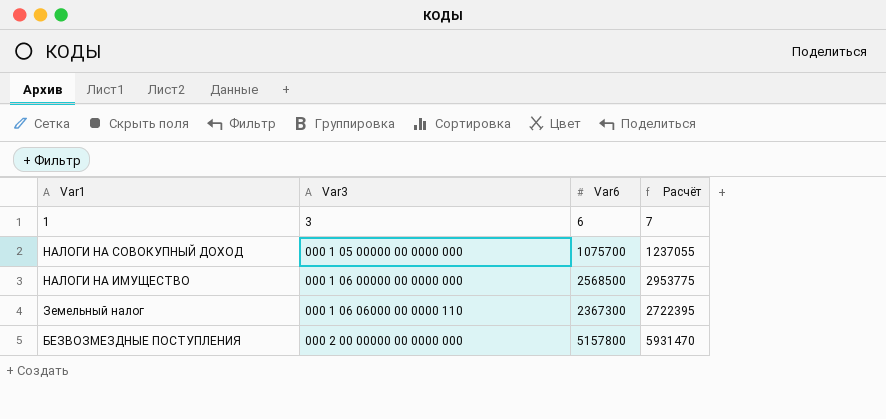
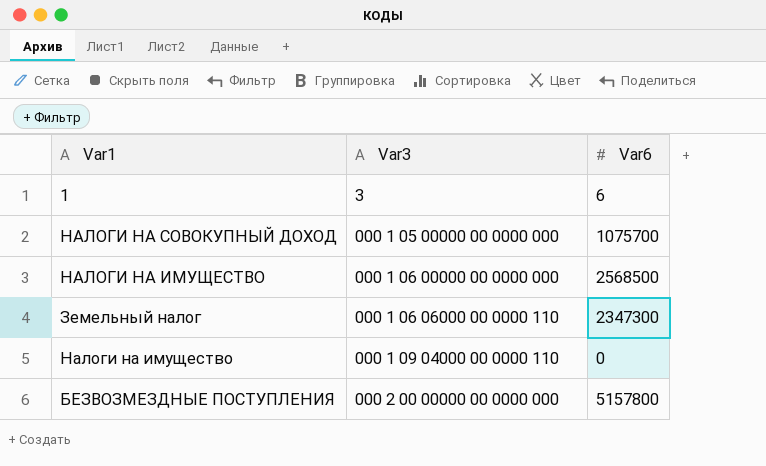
column Расчёт | formula: [Var6] * 1,15 -> none
Земельный налог | Var6: 2367300 -> 2347300
row Налоги на имущество: none -> 000 1 09 04000 00 0000 110 | 0

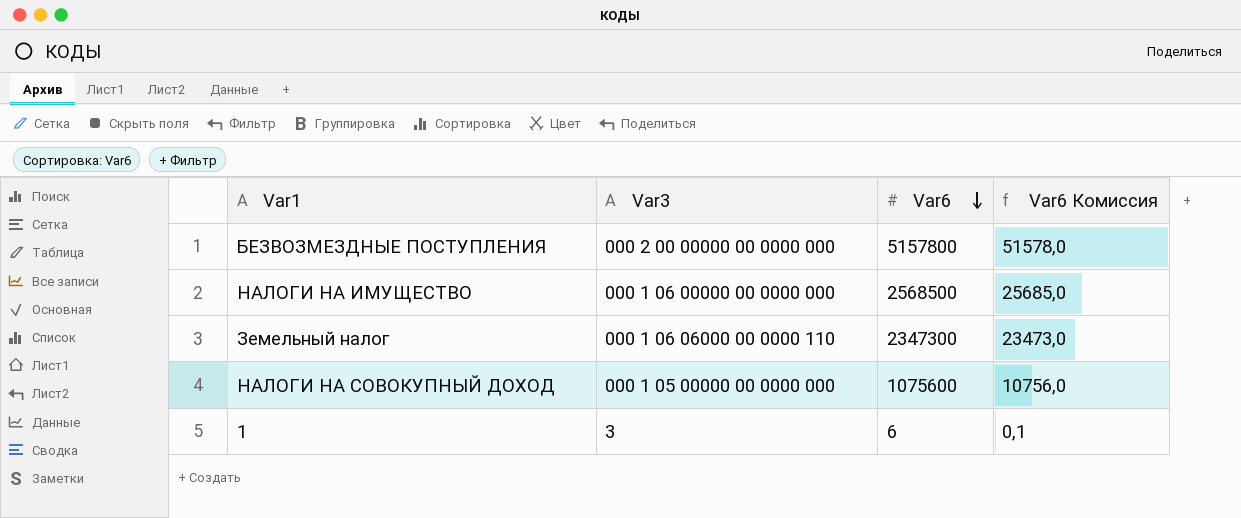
row order: none -> Var6 descending
column Var6 Комиссия | formula: none -> [Var6] * 0,01
row Налоги на имущество: 000 1 09 04000 00 0000 110 | 0 -> none
НАЛОГИ НА СОВОКУПНЫЙ ДОХОД | Var6: 1075700 -> 1075600

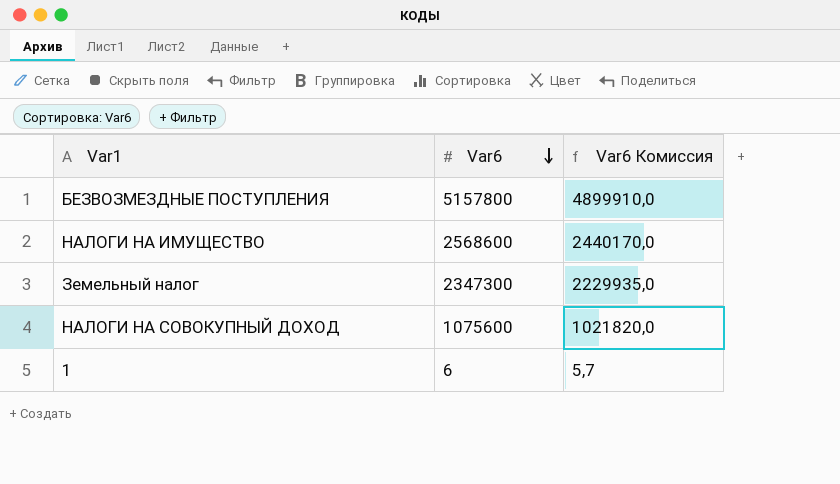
column Var3 | position: 2 -> none
column Var6 Комиссия | formula: [Var6] * 0,01 -> [Var6] * 0,95
НАЛОГИ НА ИМУЩЕСТВО | Var6: 2568500 -> 2568600

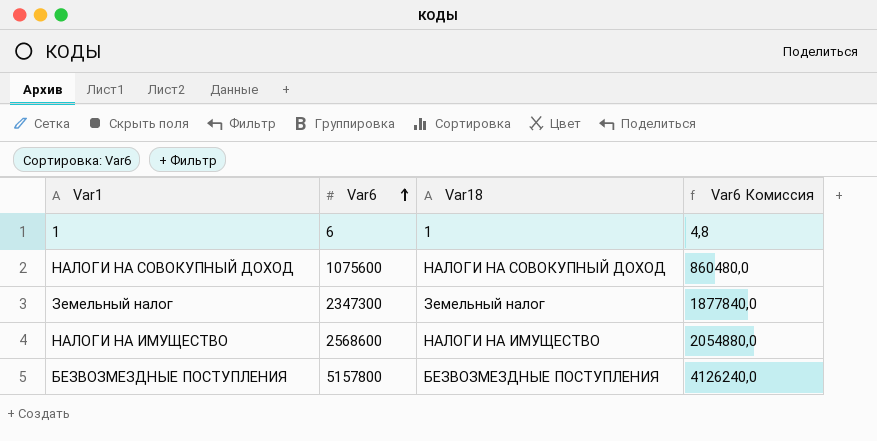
row order: Var6 descending -> Var6 ascending
column Var18 | position: none -> 3
column Var6 Комиссия | formula: [Var6] * 0,95 -> [Var6] * 0,8

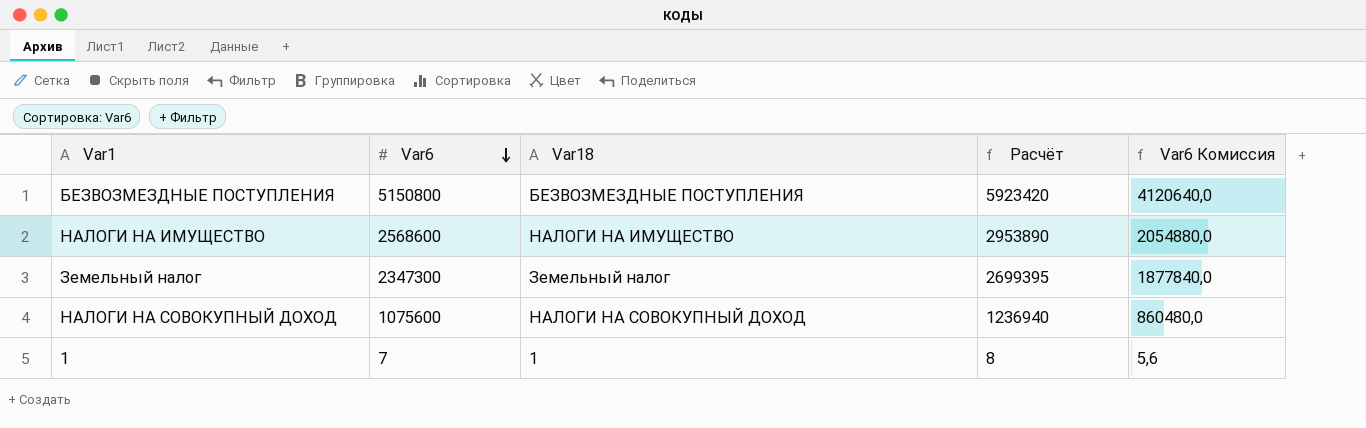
row order: Var6 ascending -> Var6 descending
column Расчёт | formula: none -> [Var6] * 1,15
БЕЗВОЗМЕЗДНЫЕ ПОСТУПЛЕНИЯ | Var6: 5157800 -> 5150800
БЕЗВОЗМЕЗДНЫЕ ПОСТУПЛЕНИЯ | Var6 Комиссия: 4126240,0 -> 4120640,0
1 | Var6: 6 -> 7
1 | Var6 Комиссия: 4,8 -> 5,6

